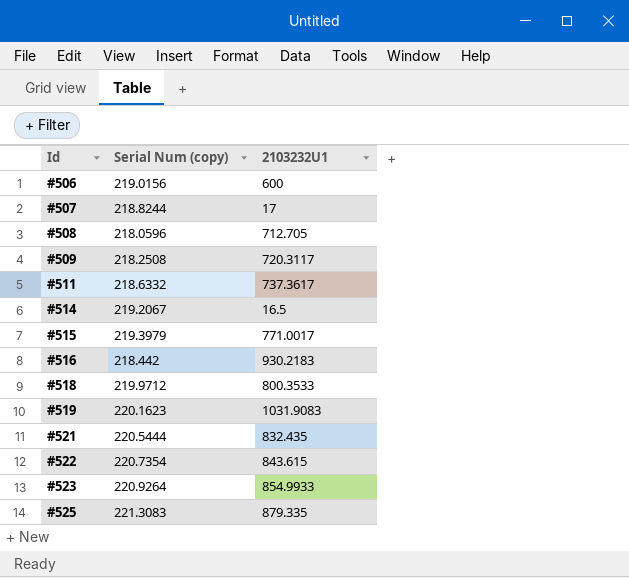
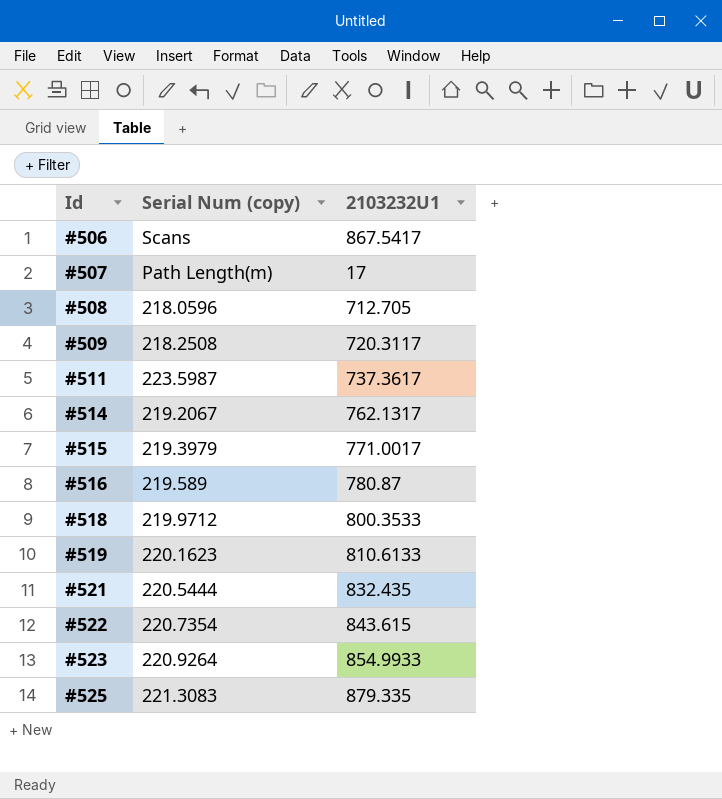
#506 | Serial Num (copy): 219.0156 -> Scans
#506 | 2103232U1: 600 -> 867.5417
#507 | Serial Num (copy): 218.8244 -> Path Length(m)
#511 | Serial Num (copy): 218.6332 -> 223.5987
#514 | 2103232U1: 16.5 -> 762.1317
#516 | Serial Num (copy): 218.442 -> 219.589
#516 | 2103232U1: 930.2183 -> 780.87
#519 | 2103232U1: 1031.9083 -> 810.6133

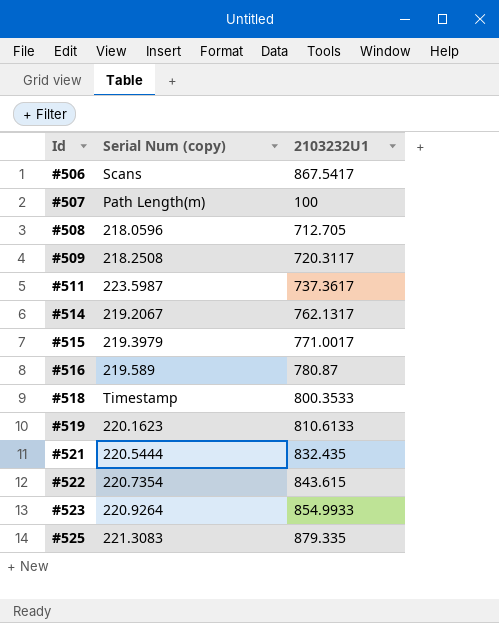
#507 | 2103232U1: 17 -> 100
#518 | Serial Num (copy): 219.9712 -> Timestamp

